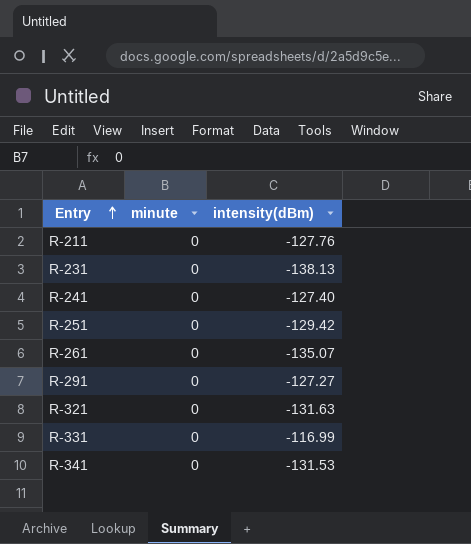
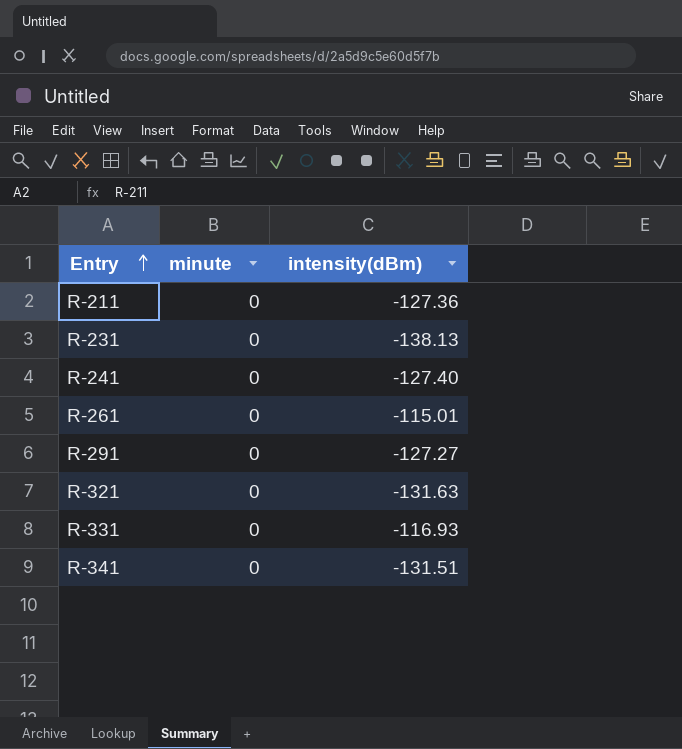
row R-251: 0 | -129.42 -> none
R-211 | intensity(dBm): -127.76 -> -127.36
R-261 | intensity(dBm): -135.07 -> -115.01
R-331 | intensity(dBm): -116.99 -> -116.93
R-341 | intensity(dBm): -131.53 -> -131.51

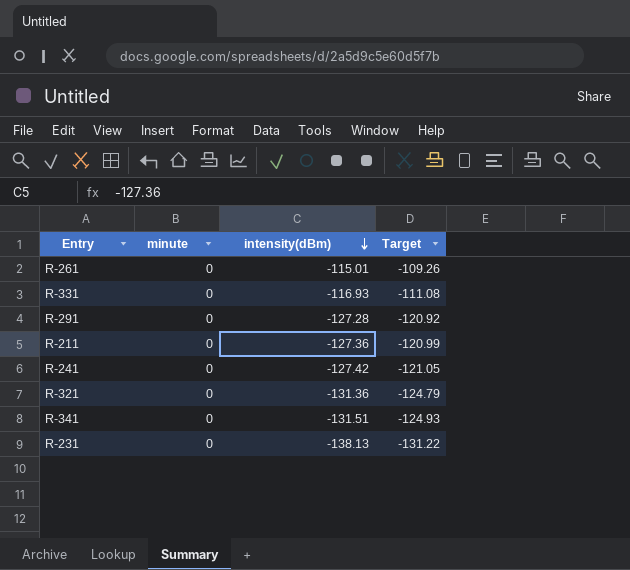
row order: Entry ascending -> intensity(dBm) descending
column Target | formula: none -> [intensity(dBm)] * 0.95
R-291 | intensity(dBm): -127.27 -> -127.28
R-241 | intensity(dBm): -127.40 -> -127.42
R-321 | intensity(dBm): -131.63 -> -131.36

